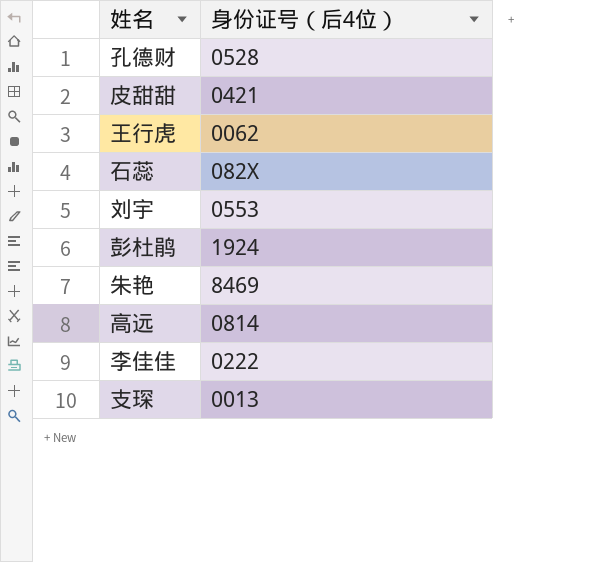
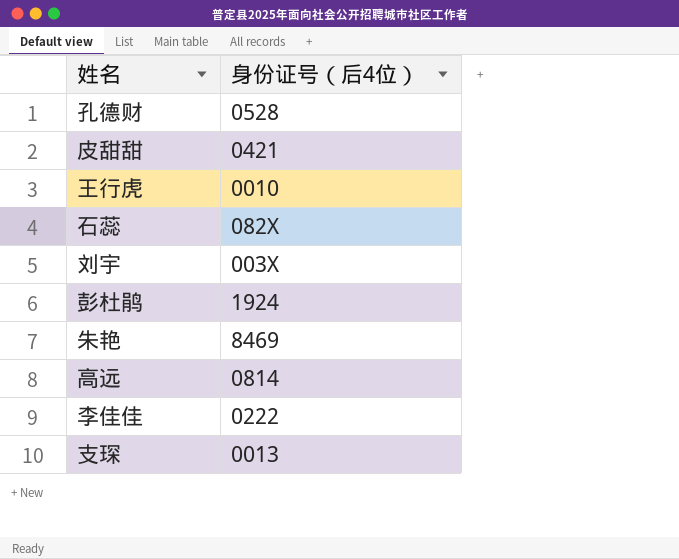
王行虎 | 身份证号（后4位）: 0062 -> 0010
刘宇 | 身份证号（后4位）: 0553 -> 003X

